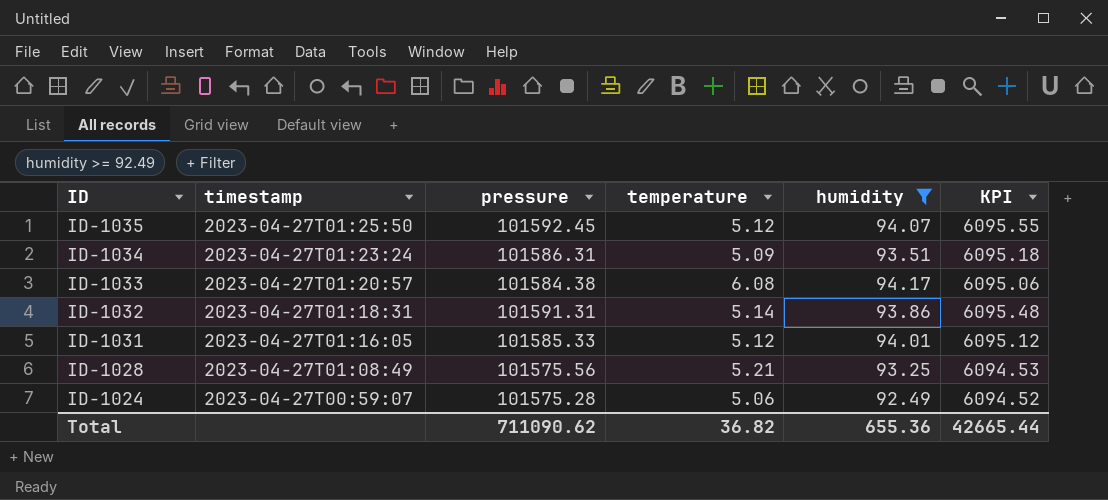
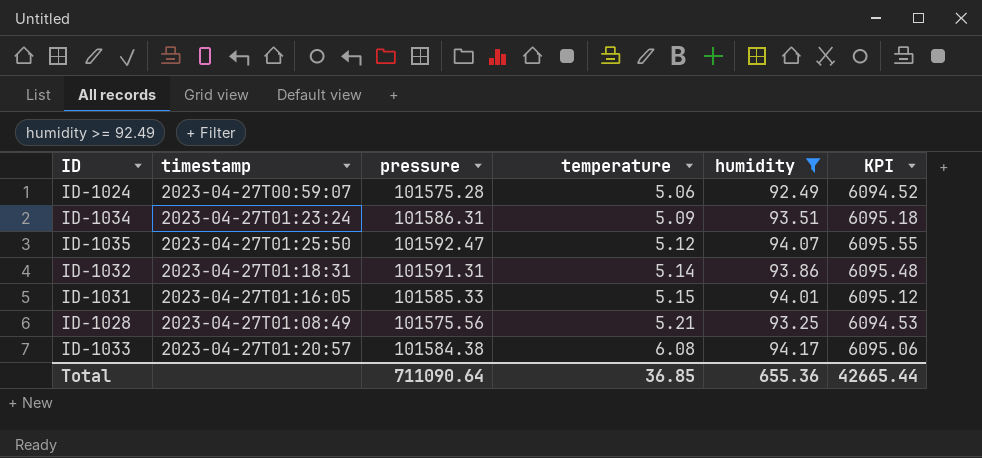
row order: ID descending -> temperature ascending
ID-1035 | pressure: 101592.45 -> 101592.47
ID-1031 | temperature: 5.12 -> 5.15
Total | pressure: 711090.62 -> 711090.64
Total | temperature: 36.82 -> 36.85

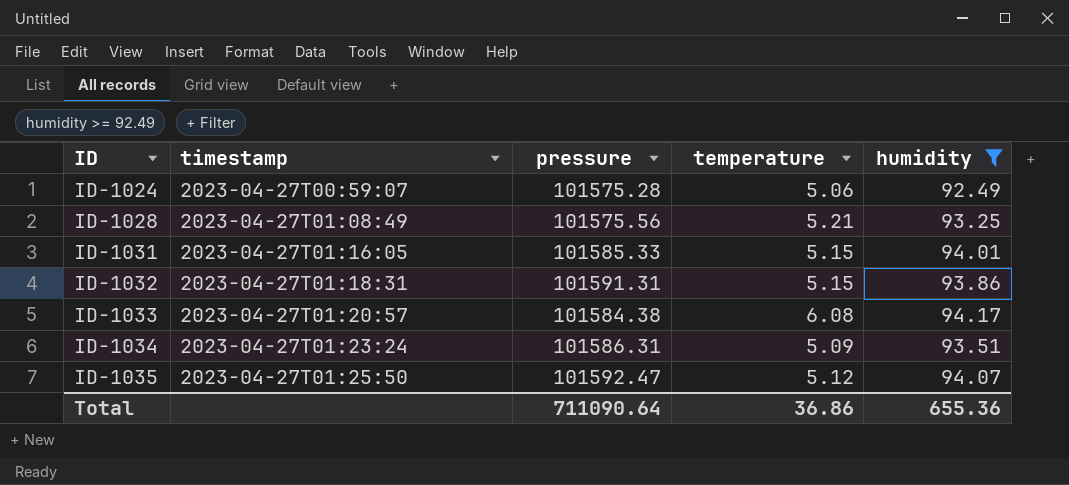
row order: temperature ascending -> ID ascending
column KPI | formula: [pressure] * 0.06 -> none
ID-1032 | temperature: 5.14 -> 5.15
Total | temperature: 36.85 -> 36.86

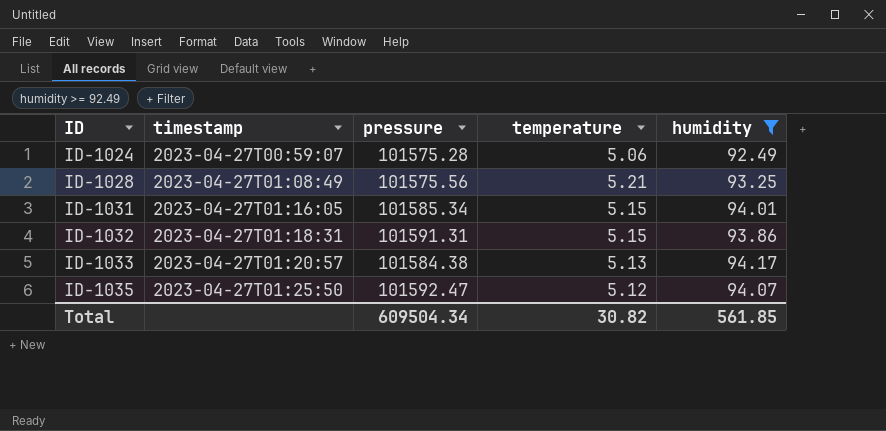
row ID-1034: 2023-04-27T01:23:24 | 101586.31 | 5.09 | 93.51 -> none
ID-1031 | pressure: 101585.33 -> 101585.34
ID-1033 | temperature: 6.08 -> 5.13
Total | pressure: 711090.64 -> 609504.34
Total | temperature: 36.86 -> 30.82
Total | humidity: 655.36 -> 561.85

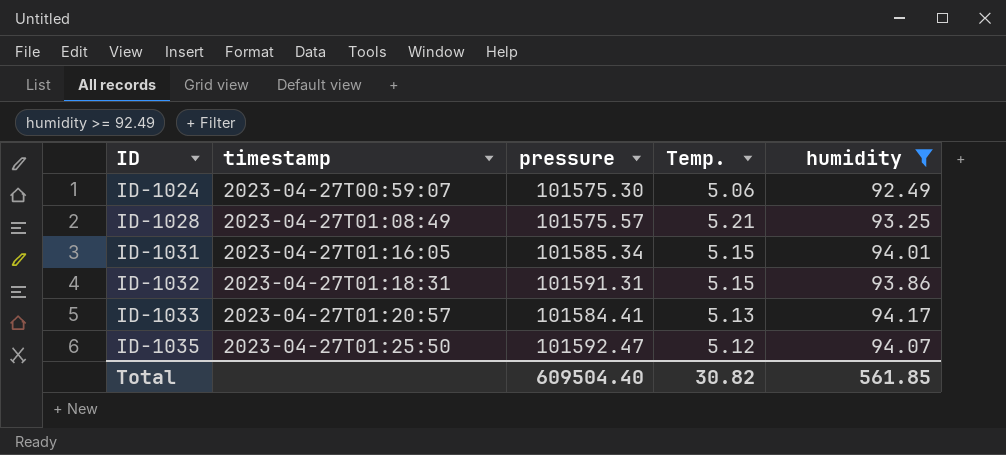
column name: temperature -> Temp.
ID-1024 | pressure: 101575.28 -> 101575.30
ID-1028 | pressure: 101575.56 -> 101575.57
ID-1033 | pressure: 101584.38 -> 101584.41
Total | pressure: 609504.34 -> 609504.40

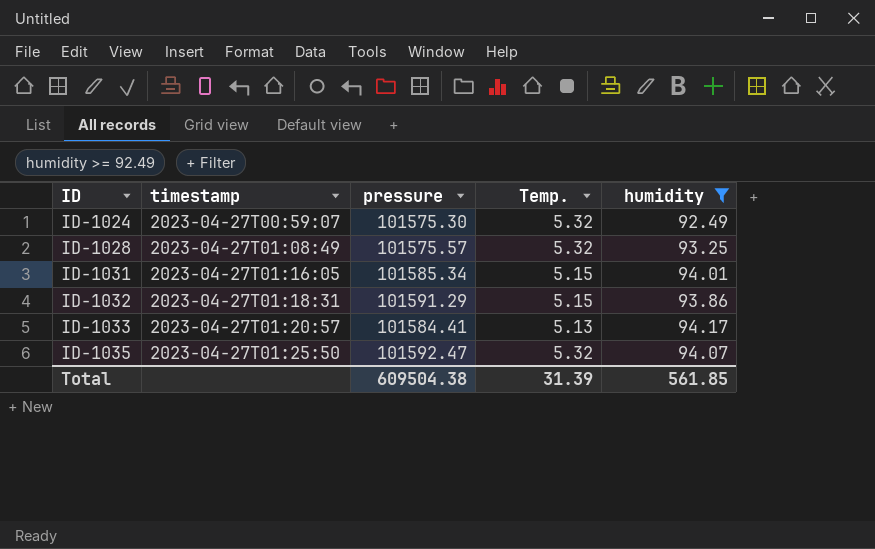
ID-1024 | Temp.: 5.06 -> 5.32
ID-1028 | Temp.: 5.21 -> 5.32
ID-1032 | pressure: 101591.31 -> 101591.29
ID-1035 | Temp.: 5.12 -> 5.32
Total | pressure: 609504.40 -> 609504.38
Total | Temp.: 30.82 -> 31.39

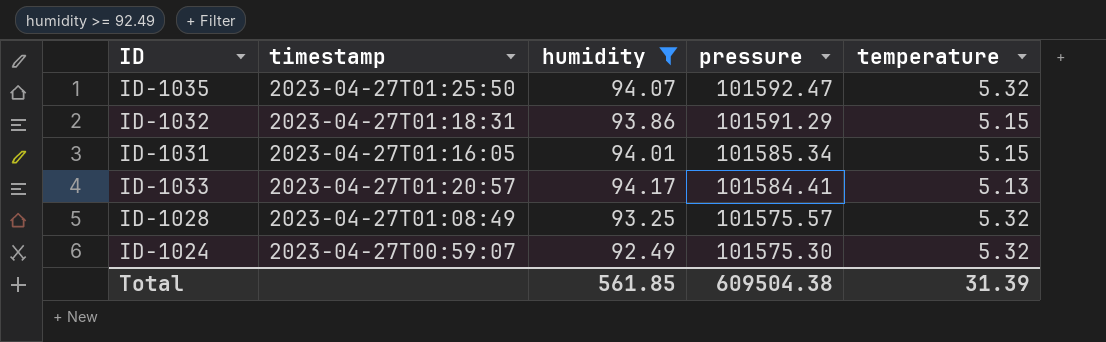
row order: ID ascending -> pressure descending
column humidity | position: 5 -> 3
column name: Temp. -> temperature

